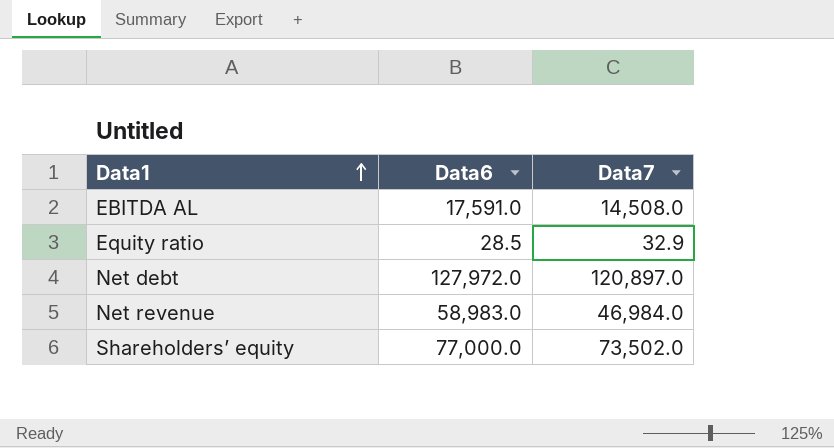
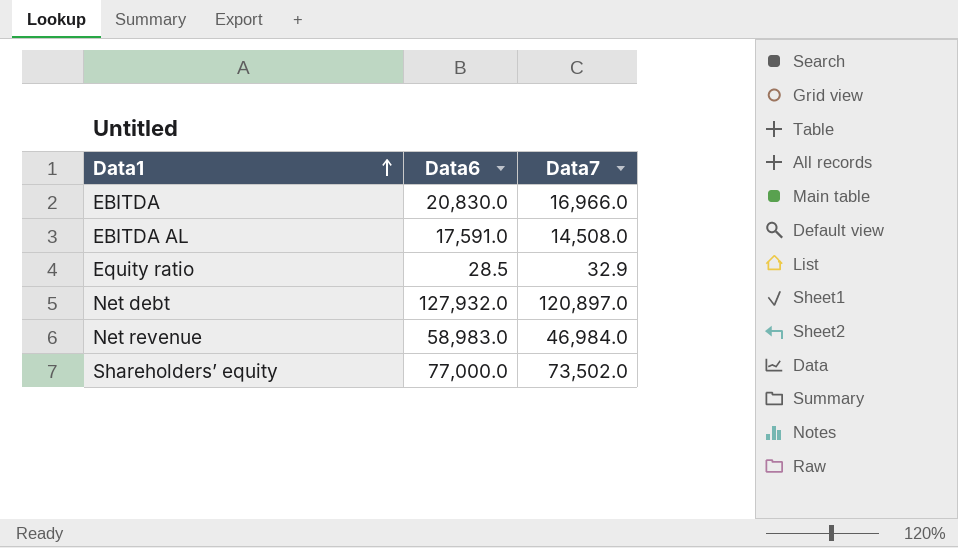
row EBITDA: none -> 20,830.0 | 16,966.0
Net debt | Data6: 127,972.0 -> 127,932.0

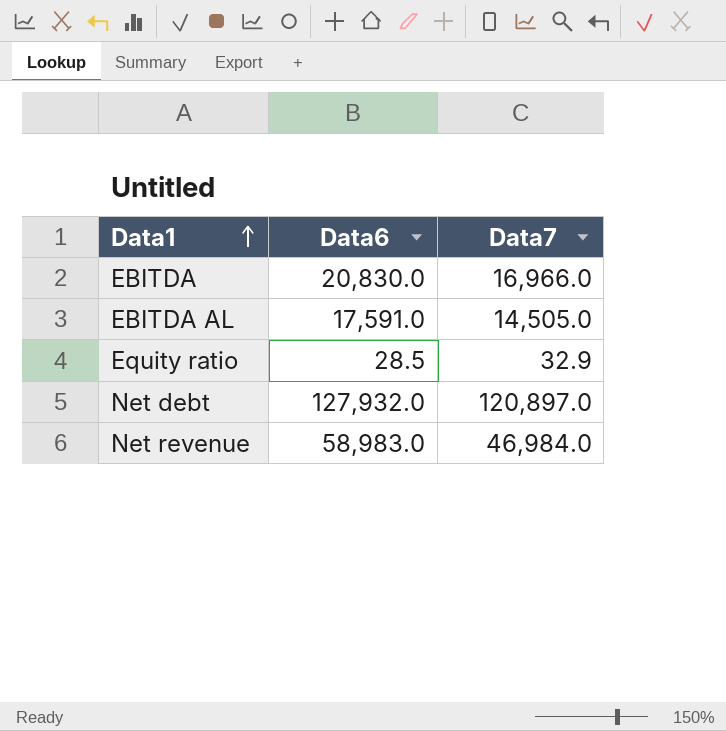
row Shareholders’ equity: 77,000.0 | 73,502.0 -> none
EBITDA AL | Data7: 14,508.0 -> 14,505.0

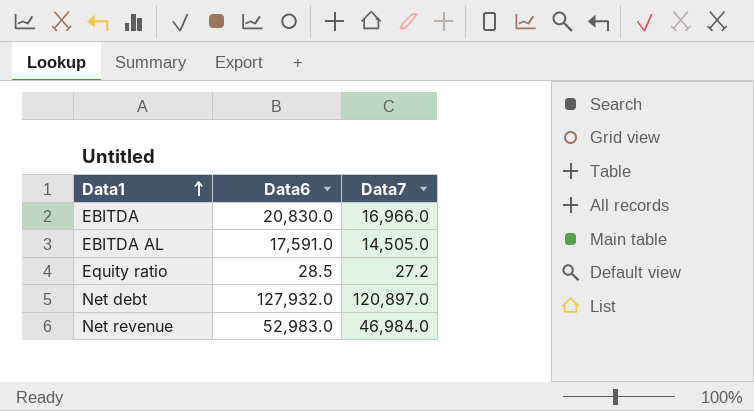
Equity ratio | Data7: 32.9 -> 27.2
Net revenue | Data6: 58,983.0 -> 52,983.0

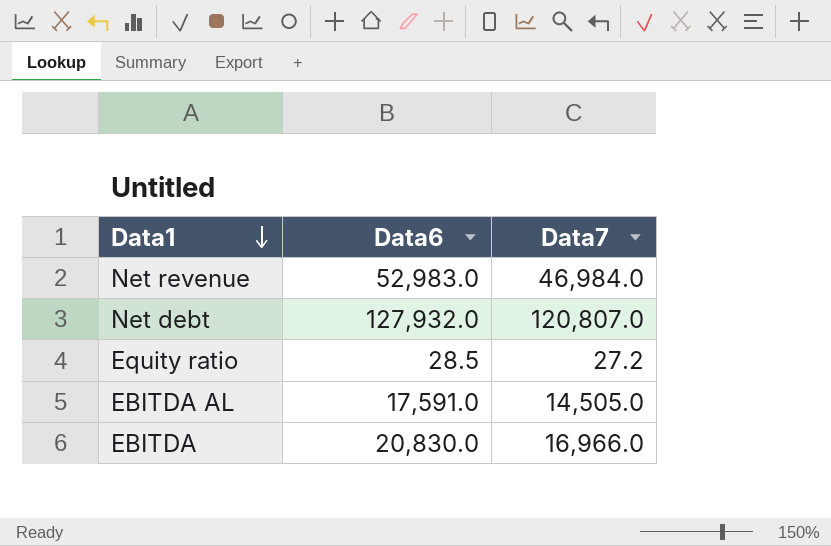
row order: Data1 ascending -> Data1 descending
Net debt | Data7: 120,897.0 -> 120,807.0

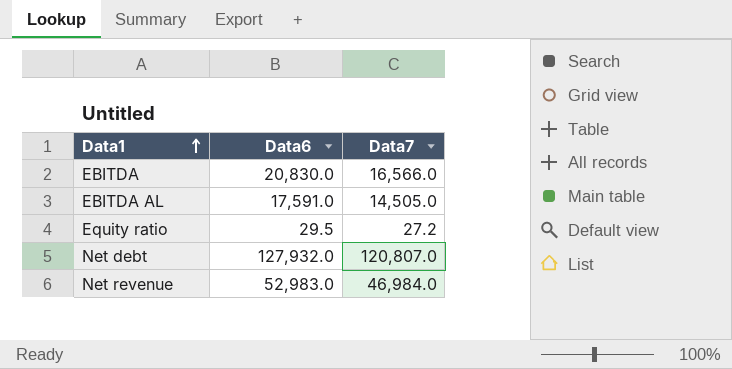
row order: Data1 descending -> Data1 ascending
EBITDA | Data7: 16,966.0 -> 16,566.0
Equity ratio | Data6: 28.5 -> 29.5

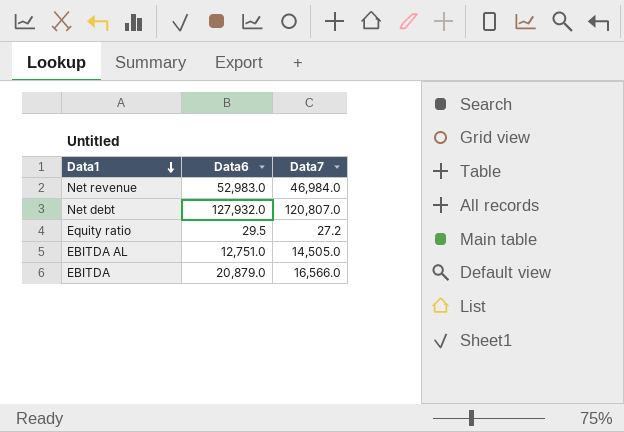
row order: Data1 ascending -> Data1 descending
EBITDA AL | Data6: 17,591.0 -> 12,751.0
EBITDA | Data6: 20,830.0 -> 20,879.0

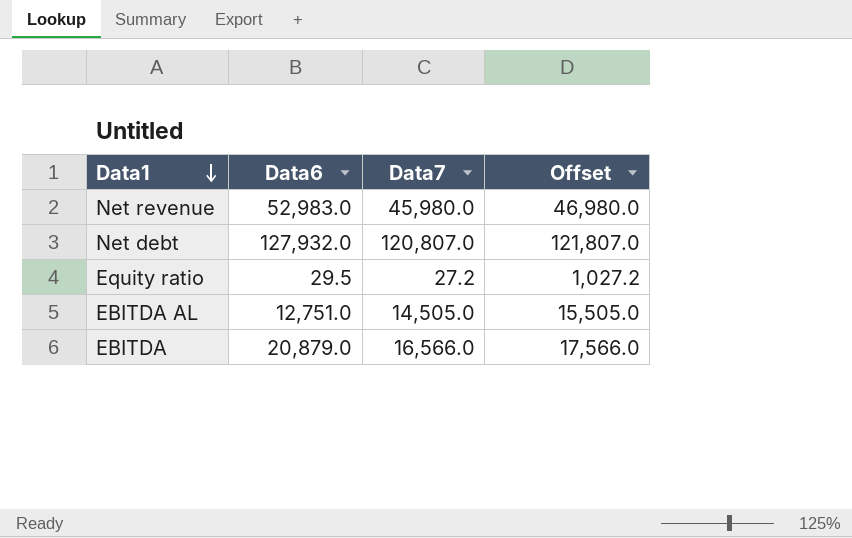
column Offset | formula: none -> [Data7] + 1000
Net revenue | Data7: 46,984.0 -> 45,980.0

